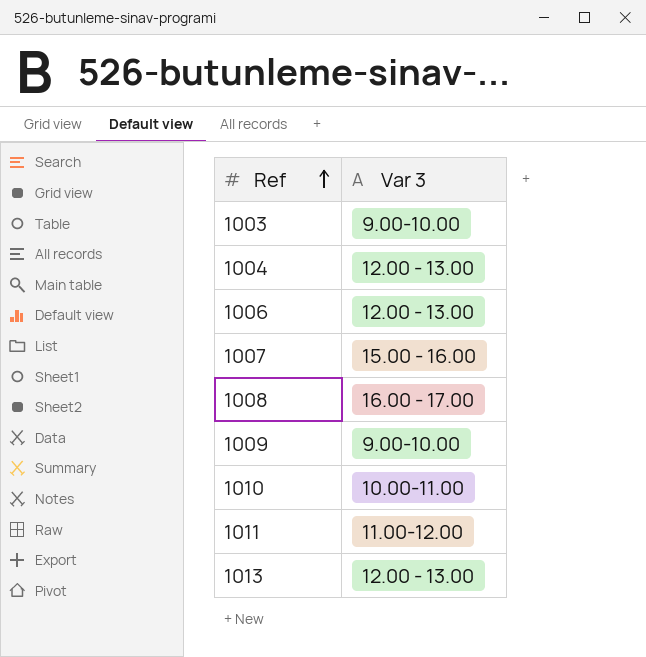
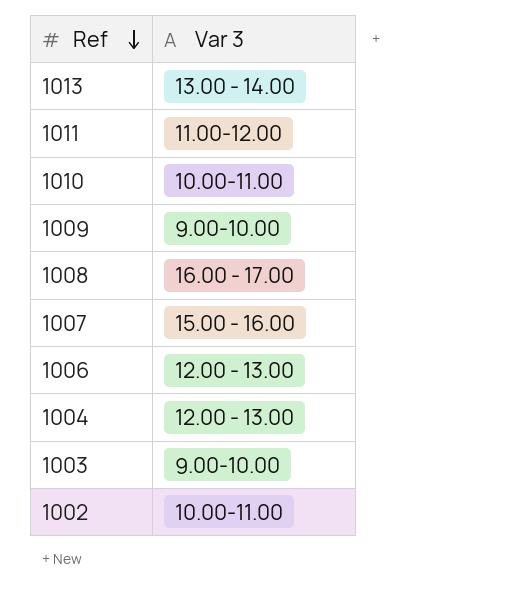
row order: Ref ascending -> Ref descending
1013 | Var 3: 12.00 - 13.00 -> 13.00 - 14.00
row 1002: none -> 10.00-11.00

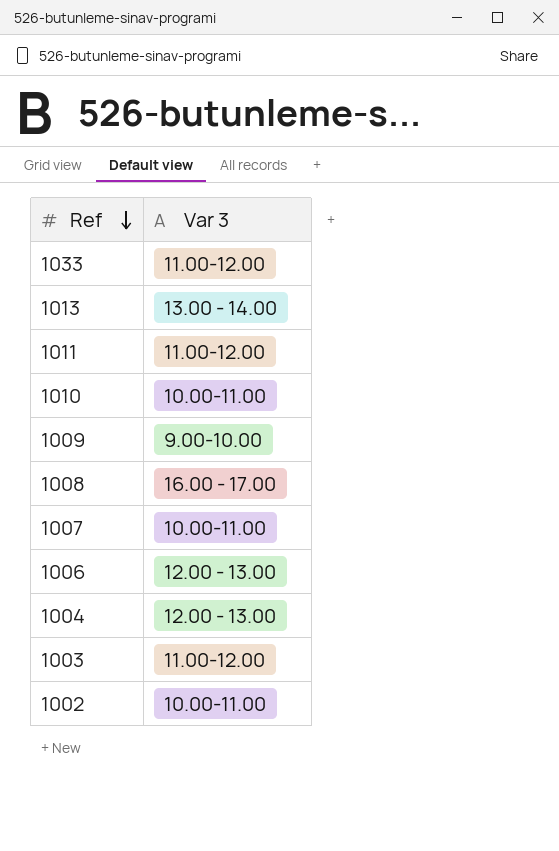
row 1033: none -> 11.00-12.00
1007 | Var 3: 15.00 - 16.00 -> 10.00-11.00
1003 | Var 3: 9.00-10.00 -> 11.00-12.00

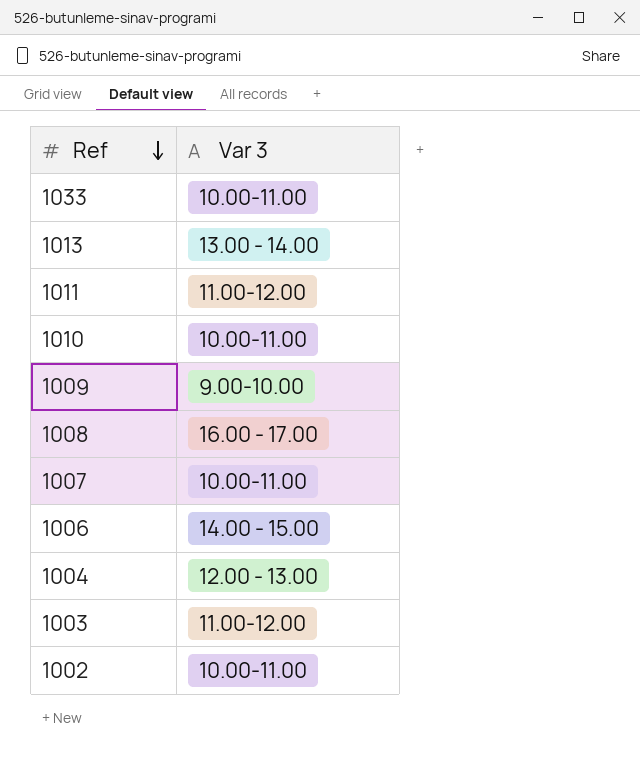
1033 | Var 3: 11.00-12.00 -> 10.00-11.00
1006 | Var 3: 12.00 - 13.00 -> 14.00 - 15.00

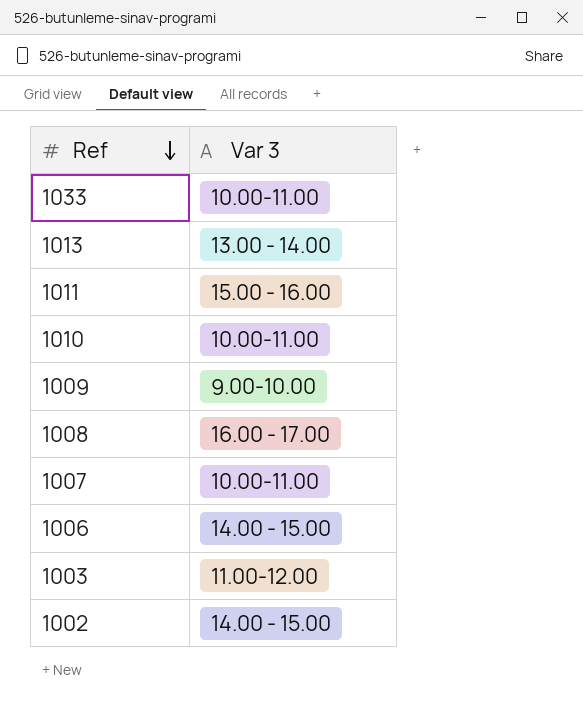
row 1004: 12.00 - 13.00 -> none
1011 | Var 3: 11.00-12.00 -> 15.00 - 16.00
1002 | Var 3: 10.00-11.00 -> 14.00 - 15.00

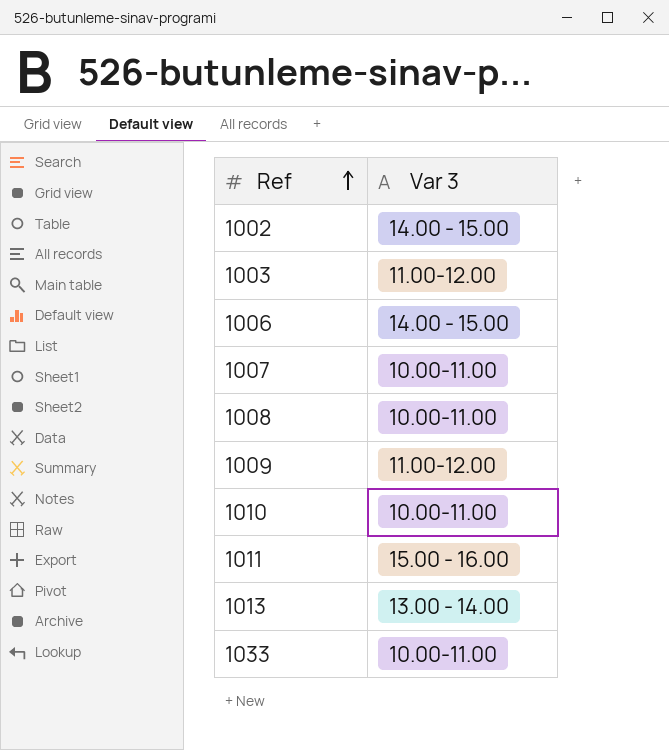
row order: Ref descending -> Ref ascending
1008 | Var 3: 16.00 - 17.00 -> 10.00-11.00
1009 | Var 3: 9.00-10.00 -> 11.00-12.00

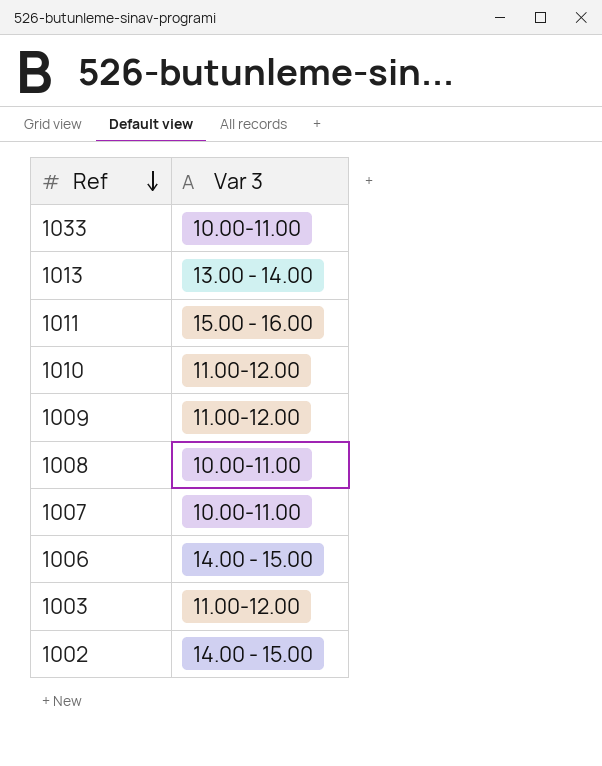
row order: Ref ascending -> Ref descending
1010 | Var 3: 10.00-11.00 -> 11.00-12.00

